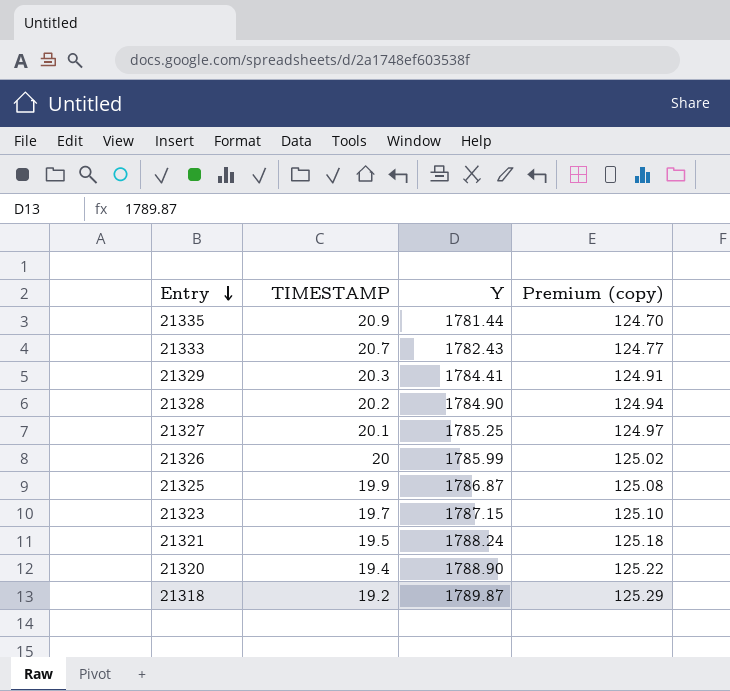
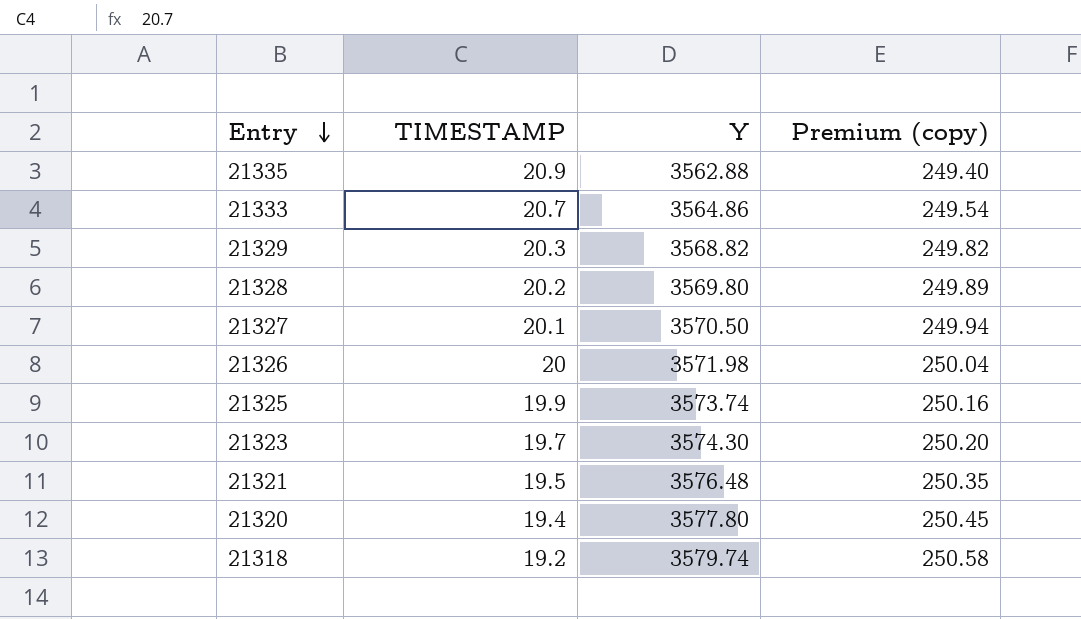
21335 | Y: 1781.44 -> 3562.88
21335 | Premium (copy): 124.70 -> 249.40
21333 | Y: 1782.43 -> 3564.86
21333 | Premium (copy): 124.77 -> 249.54
21329 | Y: 1784.41 -> 3568.82
21329 | Premium (copy): 124.91 -> 249.82
21328 | Y: 1784.90 -> 3569.80
21328 | Premium (copy): 124.94 -> 249.89
21327 | Y: 1785.25 -> 3570.50
21327 | Premium (copy): 124.97 -> 249.94
21326 | Y: 1785.99 -> 3571.98
21326 | Premium (copy): 125.02 -> 250.04
21325 | Y: 1786.87 -> 3573.74
21325 | Premium (copy): 125.08 -> 250.16
21323 | Y: 1787.15 -> 3574.30
21323 | Premium (copy): 125.10 -> 250.20
21321 | Y: 1788.24 -> 3576.48
21321 | Premium (copy): 125.18 -> 250.35
21320 | Y: 1788.90 -> 3577.80
21320 | Premium (copy): 125.22 -> 250.45
21318 | Y: 1789.87 -> 3579.74
21318 | Premium (copy): 125.29 -> 250.58

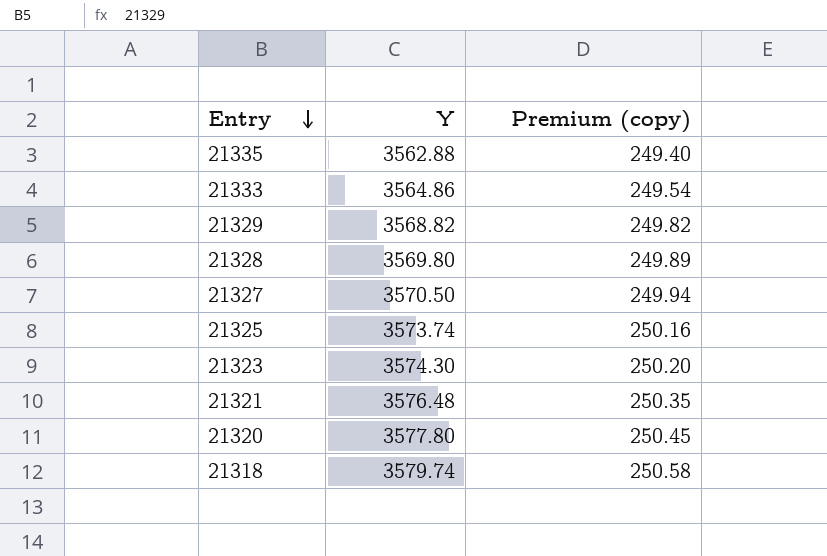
column TIMESTAMP | position: 2 -> none
row 21326: 20 | 3571.98 | 250.04 -> none

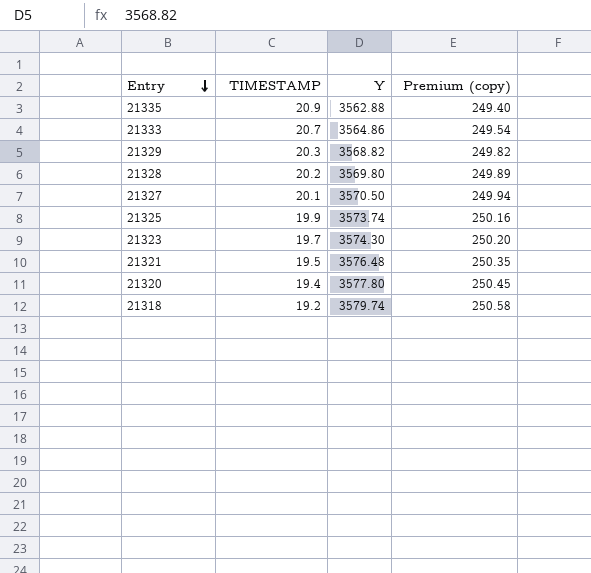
column TIMESTAMP | position: none -> 2

